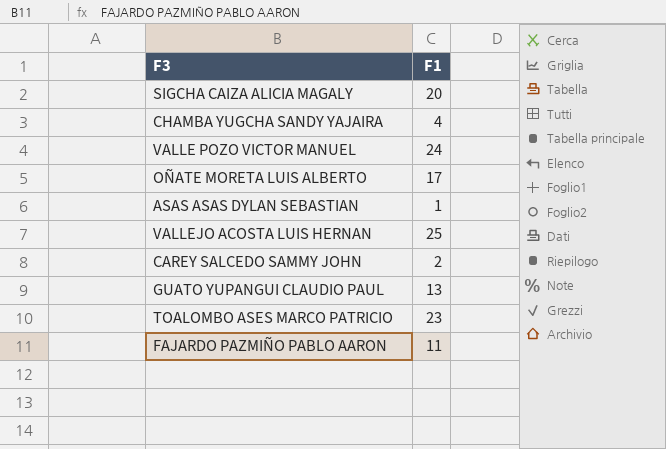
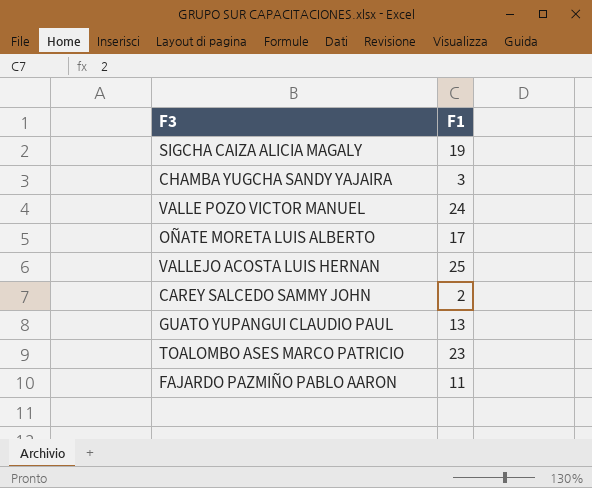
row ASAS ASAS DYLAN SEBASTIAN: 1 -> none
SIGCHA CAIZA ALICIA MAGALY | F1: 20 -> 19
CHAMBA YUGCHA SANDY YAJAIRA | F1: 4 -> 3

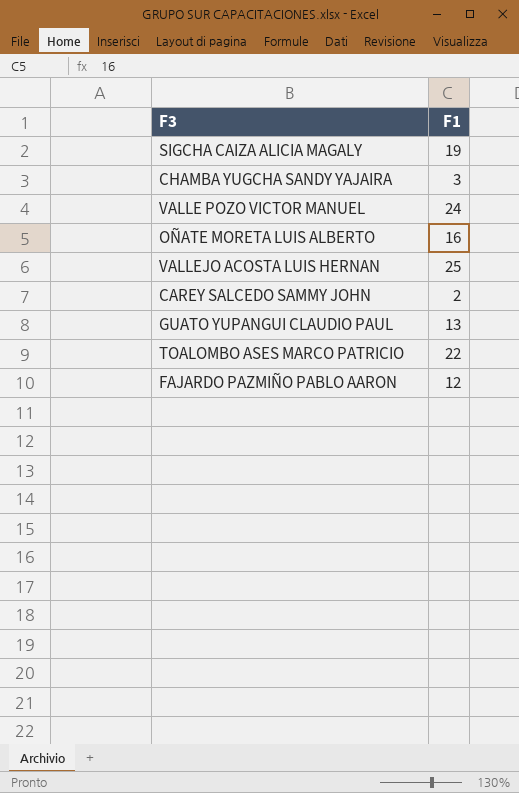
OÑATE MORETA LUIS ALBERTO | F1: 17 -> 16
TOALOMBO ASES MARCO PATRICIO | F1: 23 -> 22
FAJARDO PAZMIÑO PABLO AARON | F1: 11 -> 12

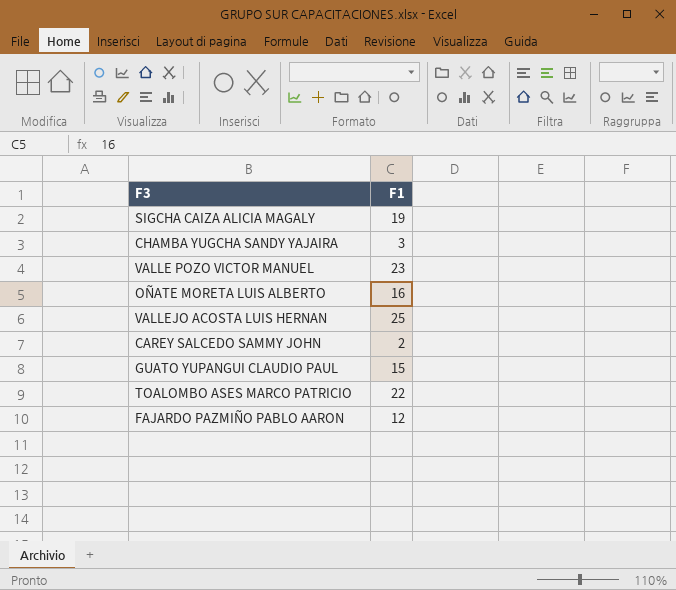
VALLE POZO VICTOR MANUEL | F1: 24 -> 23
GUATO YUPANGUI CLAUDIO PAUL | F1: 13 -> 15

